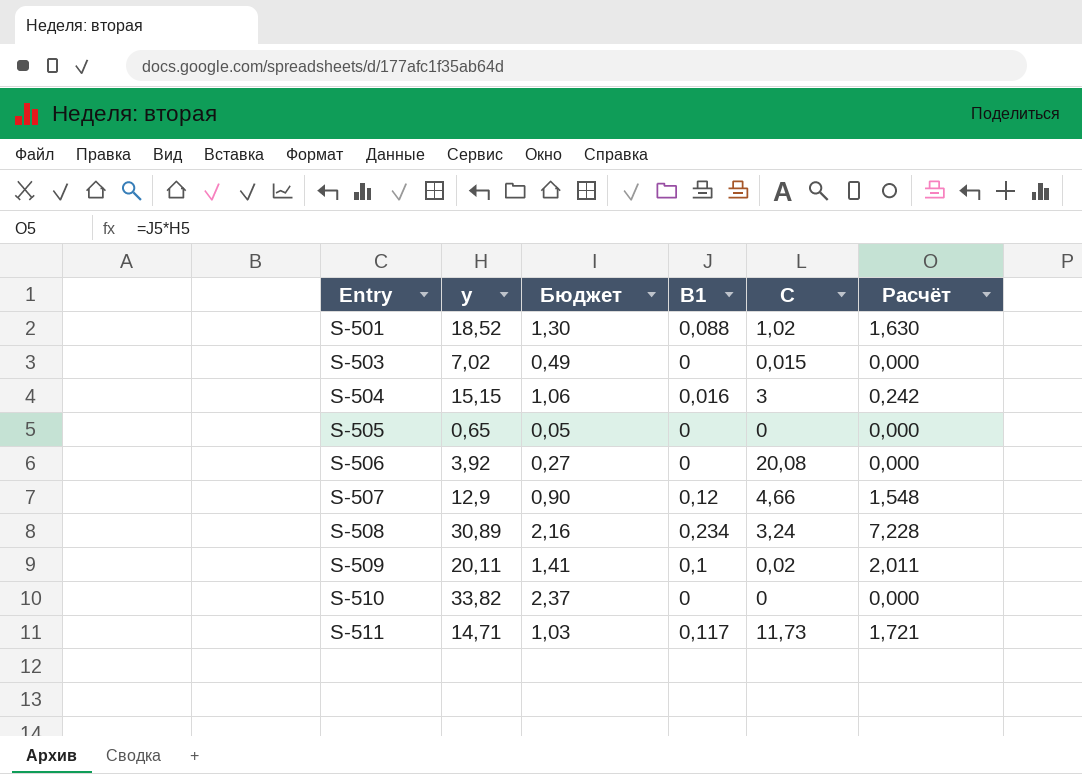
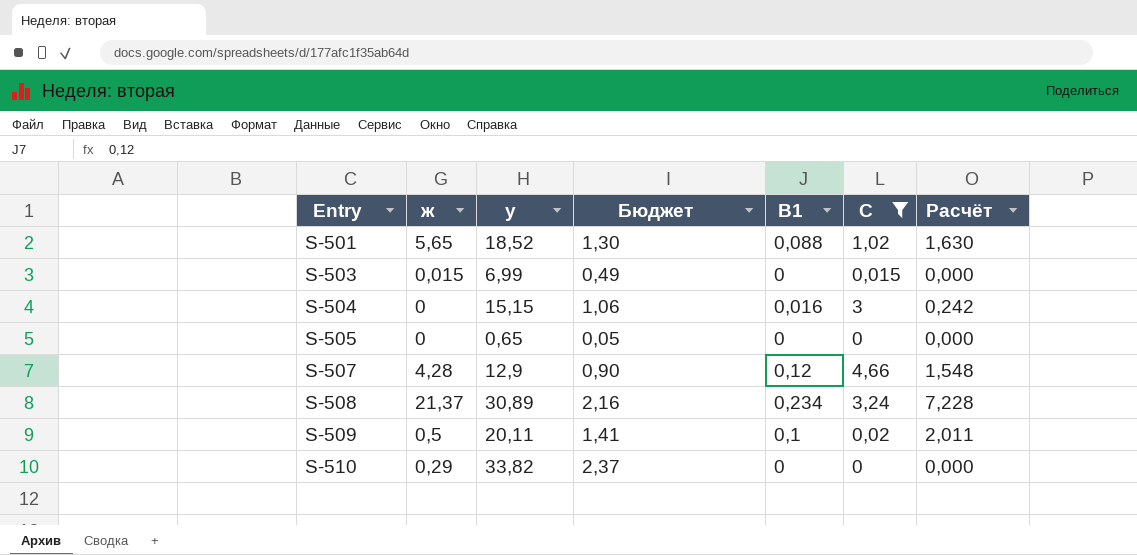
filter: none -> С <= 4,66
column ж | position: none -> 2
S-503 | у: 7,02 -> 6,99

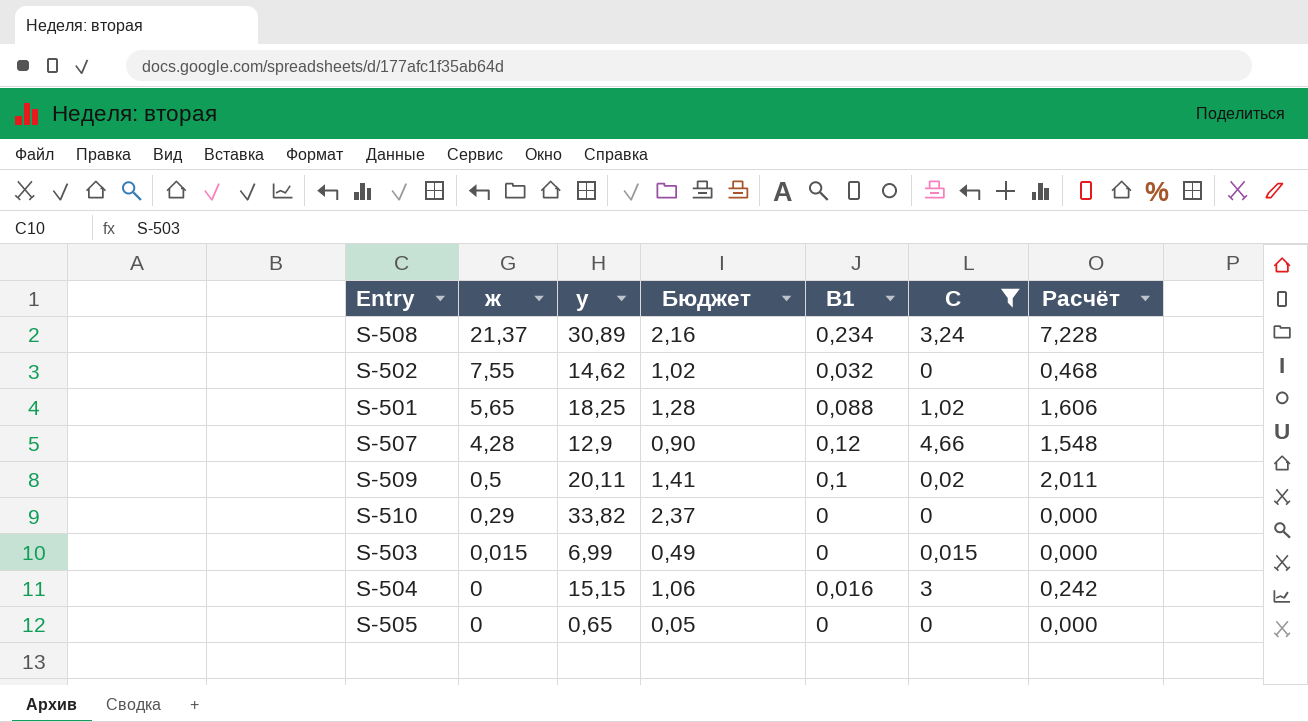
row order: Entry ascending -> ж descending
row S-502: none -> 7,55 | 14,62 | 1,02 | 0,032 | 0 | 0,468
S-501 | у: 18,52 -> 18,25
S-501 | Бюджет: 1,30 -> 1,28
S-501 | Расчёт: 1,630 -> 1,606

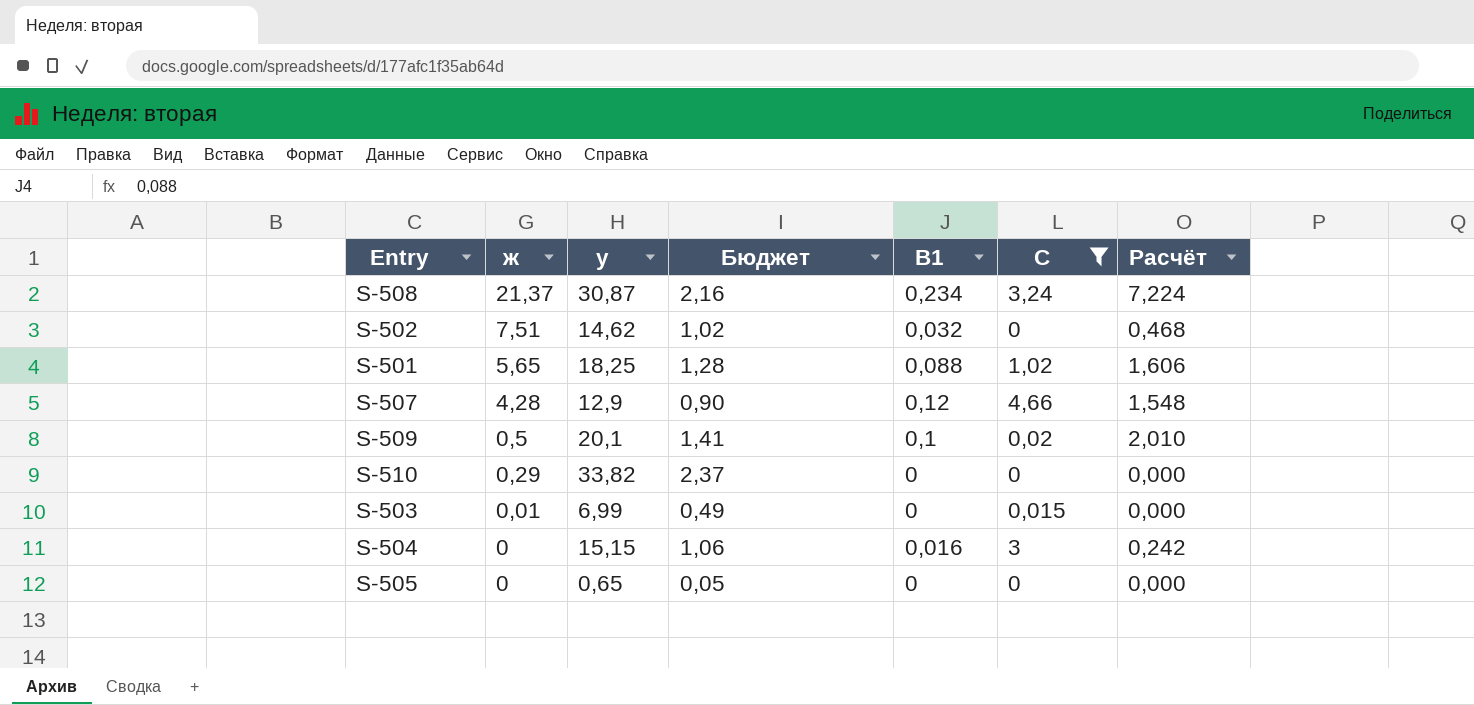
S-508 | у: 30,89 -> 30,87
S-508 | Расчёт: 7,228 -> 7,224
S-502 | ж: 7,55 -> 7,51
S-509 | у: 20,11 -> 20,1
S-509 | Расчёт: 2,011 -> 2,010
S-503 | ж: 0,015 -> 0,01

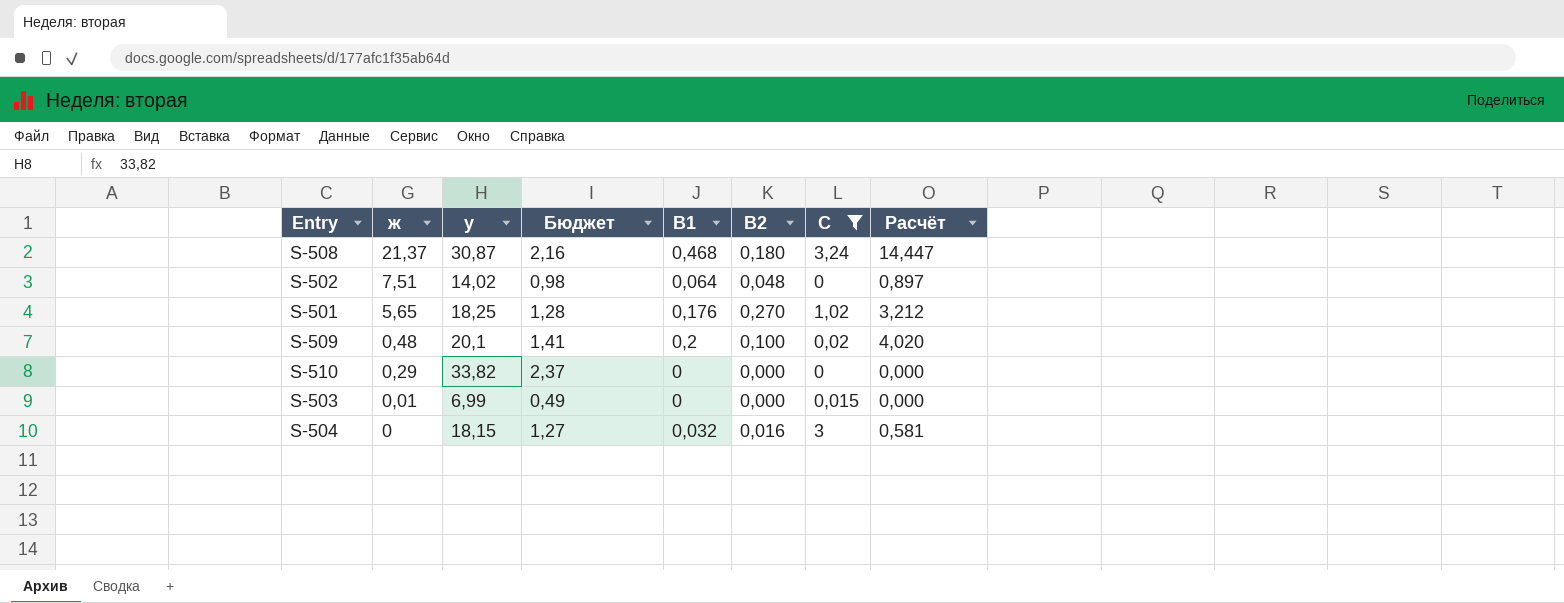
column В2 | position: none -> 6
row S-507: 4,28 | 12,9 | 0,90 | 0,12 | 4,66 | 1,548 -> none
row S-505: 0 | 0,65 | 0,05 | 0 | 0 | 0,000 -> none
S-508 | В1: 0,234 -> 0,468
S-508 | Расчёт: 7,224 -> 14,447
S-502 | у: 14,62 -> 14,02
S-502 | Бюджет: 1,02 -> 0,98
S-502 | В1: 0,032 -> 0,064
S-502 | Расчёт: 0,468 -> 0,897
S-501 | В1: 0,088 -> 0,176
S-501 | Расчёт: 1,606 -> 3,212
S-509 | ж: 0,5 -> 0,48
S-509 | В1: 0,1 -> 0,2
S-509 | Расчёт: 2,010 -> 4,020
S-504 | у: 15,15 -> 18,15
S-504 | Бюджет: 1,06 -> 1,27
S-504 | В1: 0,016 -> 0,032
S-504 | Расчёт: 0,242 -> 0,581

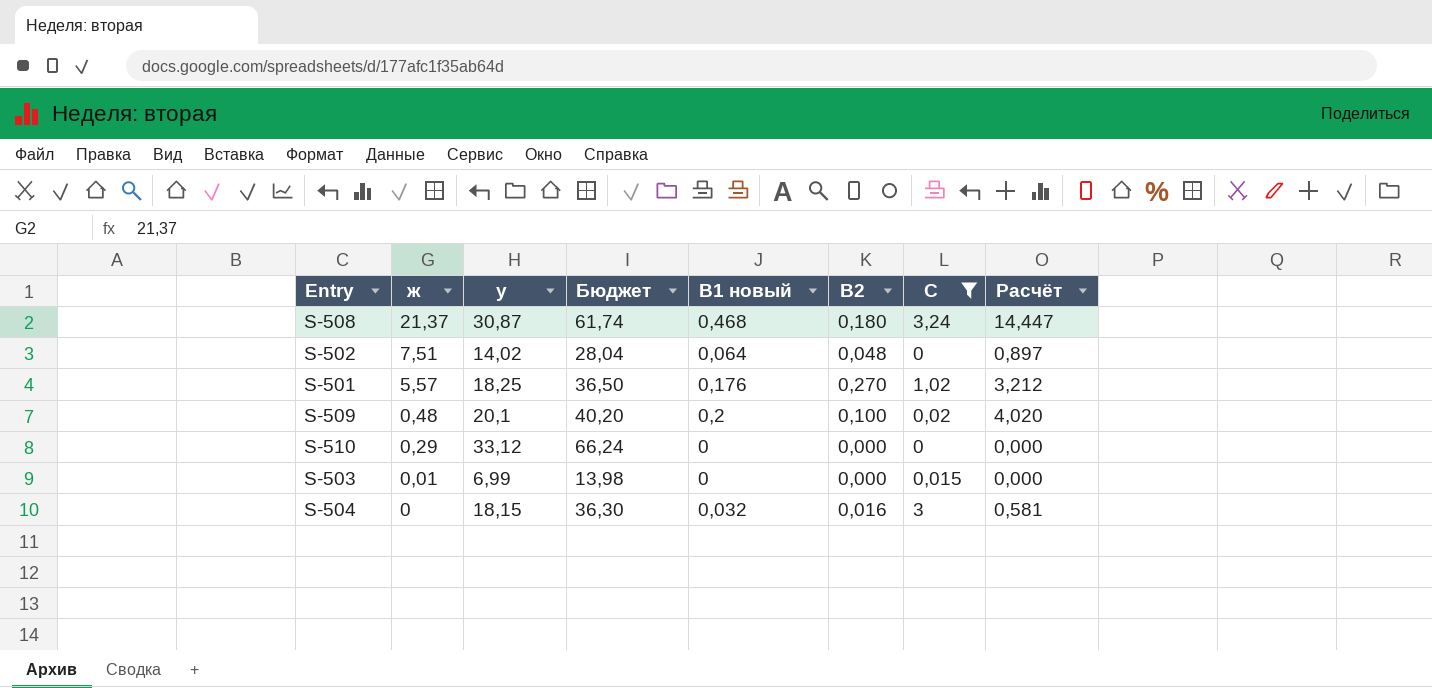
column Бюджет | formula: [у] * 0,07 -> [у] * 2
column name: В1 -> В1 новый
S-501 | ж: 5,65 -> 5,57
S-510 | у: 33,82 -> 33,12

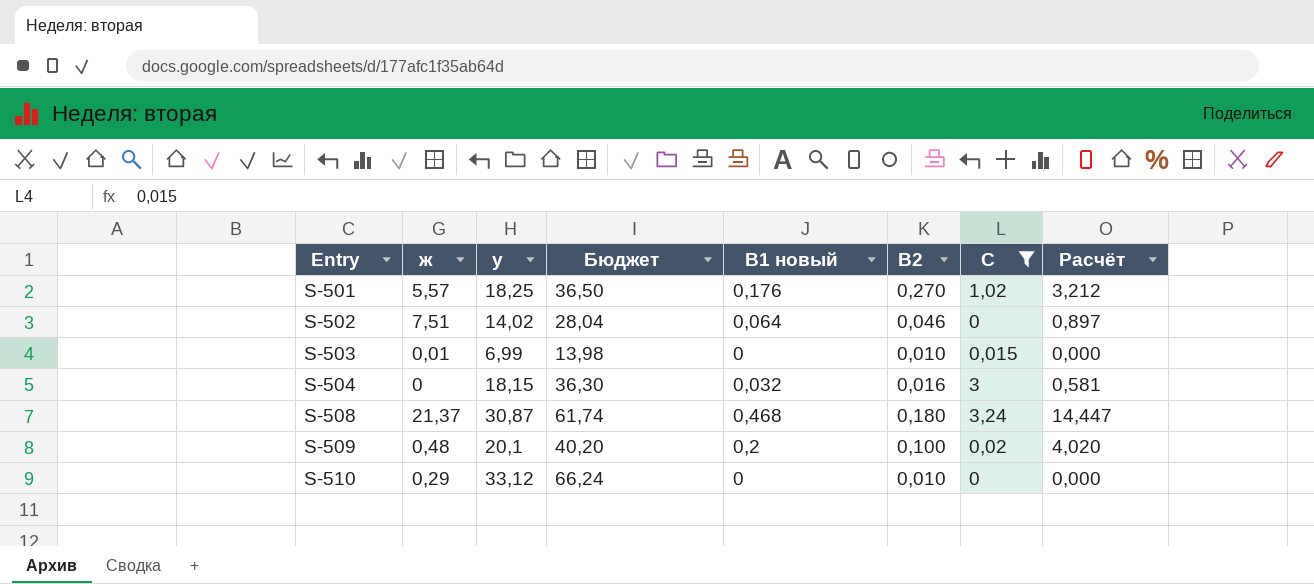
row order: ж descending -> Entry ascending
S-502 | В2: 0,048 -> 0,046
S-503 | В2: 0,000 -> 0,010
S-510 | В2: 0,000 -> 0,010

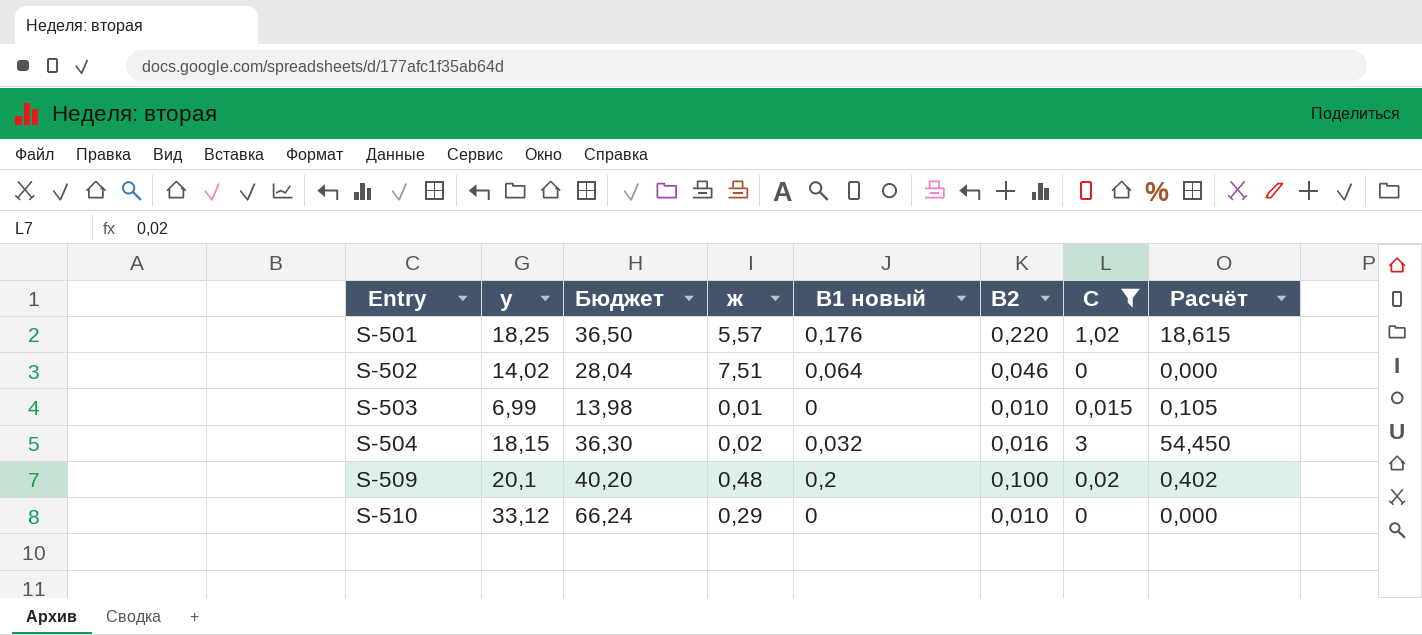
column ж | position: 2 -> 4
column Расчёт | formula: [у] * [В1 новый] -> [у] * [С]
row S-508: 21,37 | 30,87 | 61,74 | 0,468 | 0,180 | 3,24 | 14,447 -> none
S-501 | В2: 0,270 -> 0,220
S-504 | ж: 0 -> 0,02

